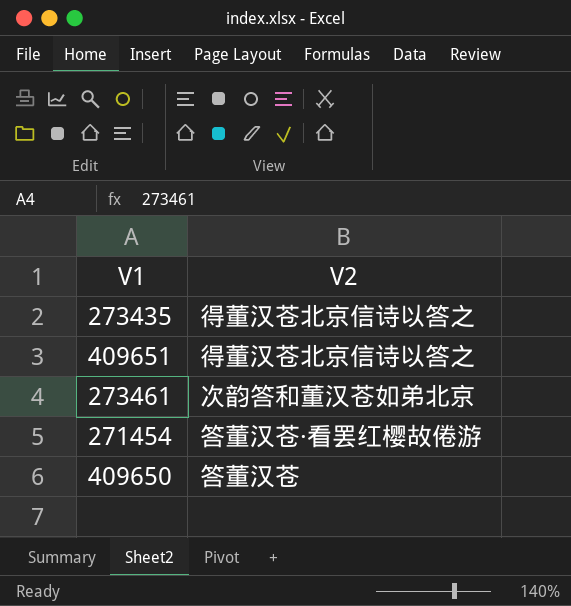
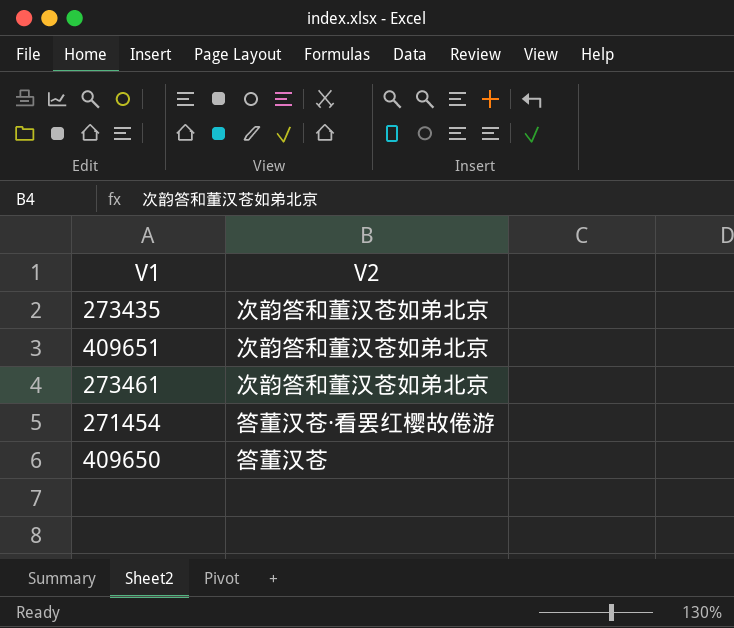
273435 | V2: 得董汉苍北京信诗以答之 -> 次韵答和董汉苍如弟北京
409651 | V2: 得董汉苍北京信诗以答之 -> 次韵答和董汉苍如弟北京

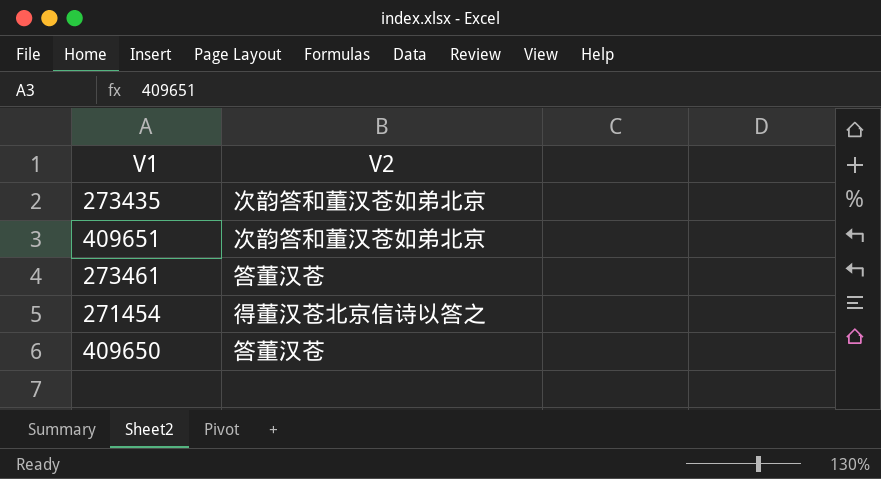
273461 | V2: 次韵答和董汉苍如弟北京 -> 答董汉苍
271454 | V2: 答董汉苍·看罢红樱故倦游 -> 得董汉苍北京信诗以答之

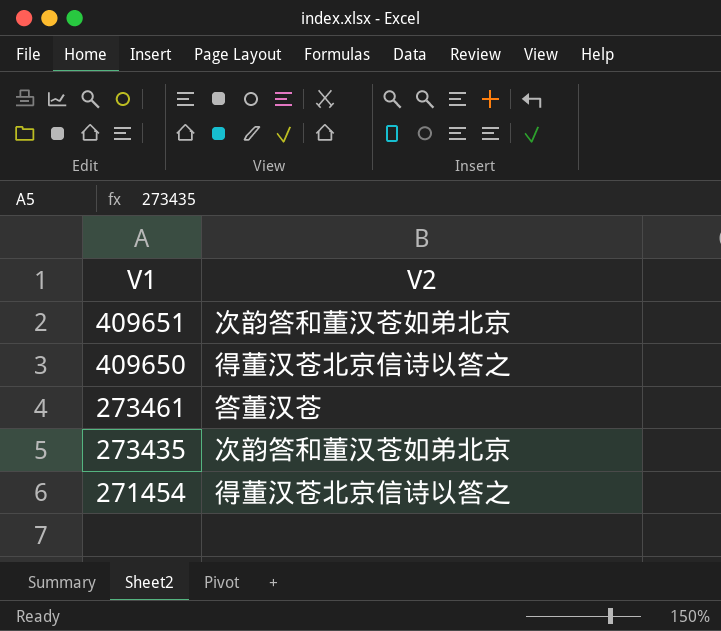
row order: none -> V1 descending
409650 | V2: 答董汉苍 -> 得董汉苍北京信诗以答之

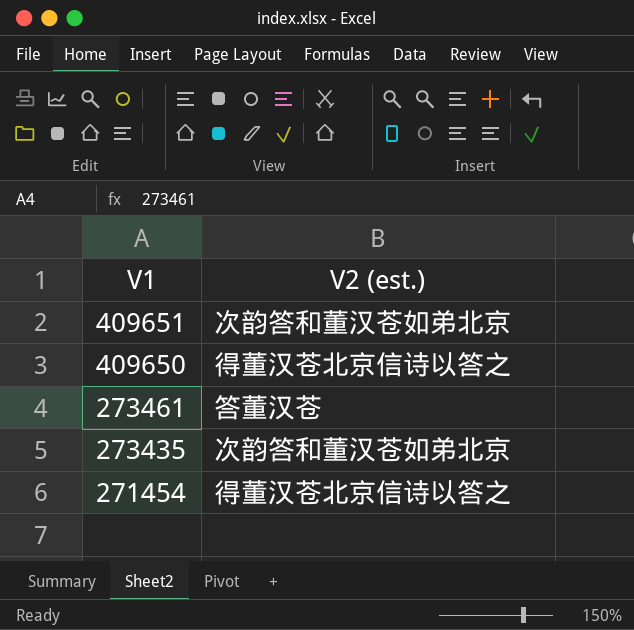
column name: V2 -> V2 (est.)

